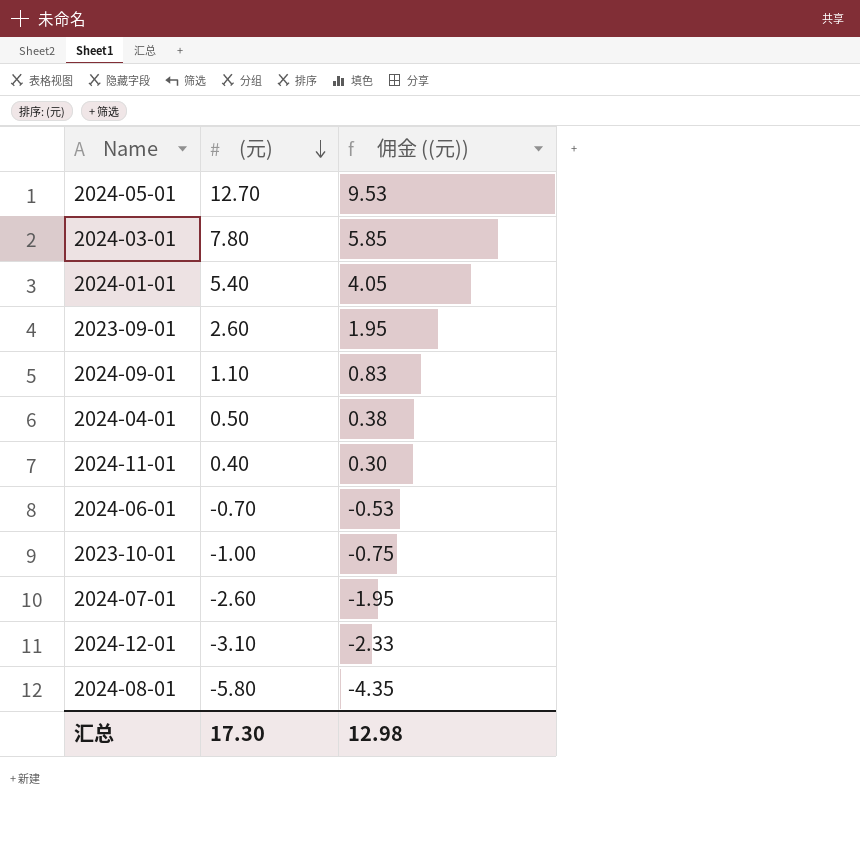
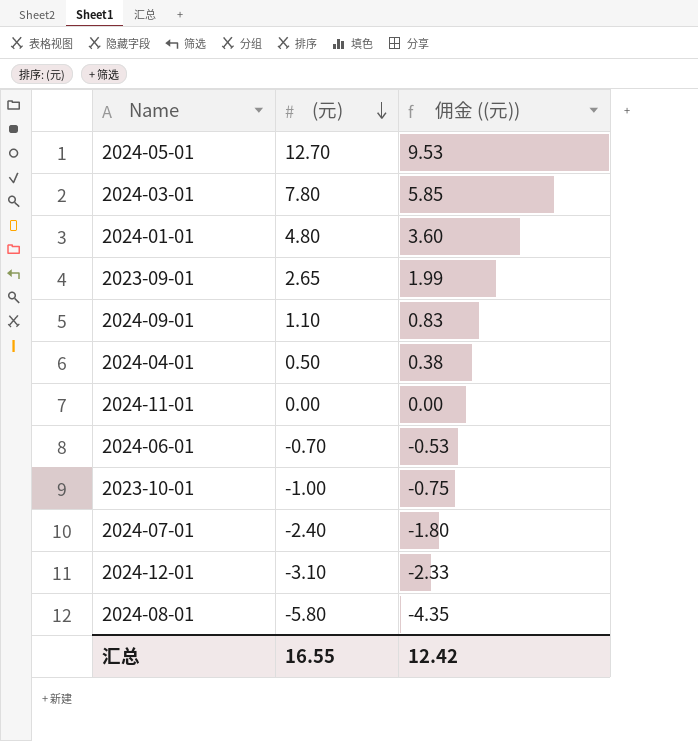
2024-01-01 | (元): 5.40 -> 4.80
2024-01-01 | 佣金 ((元)): 4.05 -> 3.60
2023-09-01 | (元): 2.60 -> 2.65
2023-09-01 | 佣金 ((元)): 1.95 -> 1.99
2024-11-01 | (元): 0.40 -> 0.00
2024-11-01 | 佣金 ((元)): 0.30 -> 0.00
2024-07-01 | (元): -2.60 -> -2.40
2024-07-01 | 佣金 ((元)): -1.95 -> -1.80
汇总 | (元): 17.30 -> 16.55
汇总 | 佣金 ((元)): 12.98 -> 12.42

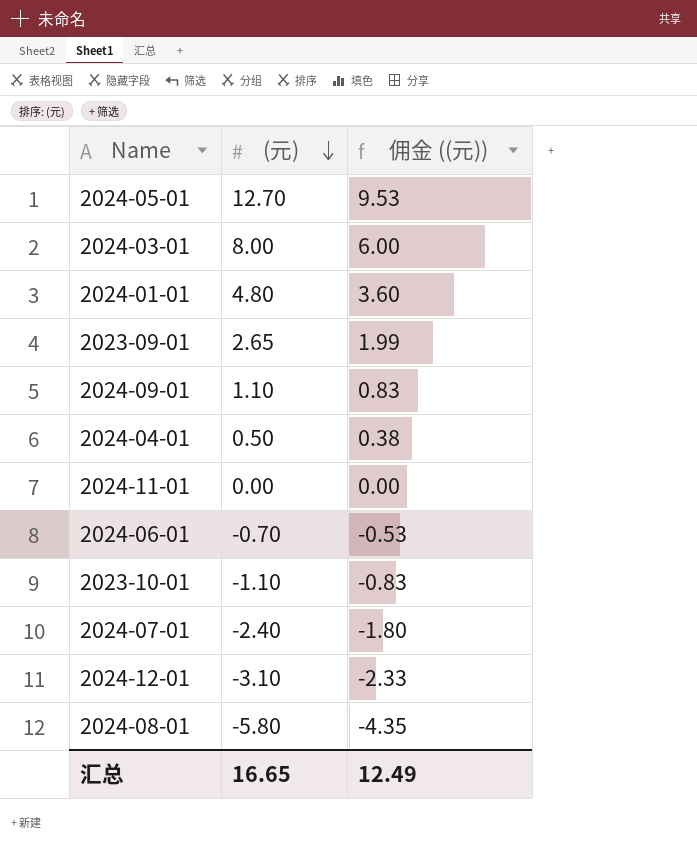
2024-03-01 | (元): 7.80 -> 8.00
2024-03-01 | 佣金 ((元)): 5.85 -> 6.00
2023-10-01 | (元): -1.00 -> -1.10
2023-10-01 | 佣金 ((元)): -0.75 -> -0.83
汇总 | (元): 16.55 -> 16.65
汇总 | 佣金 ((元)): 12.42 -> 12.49

